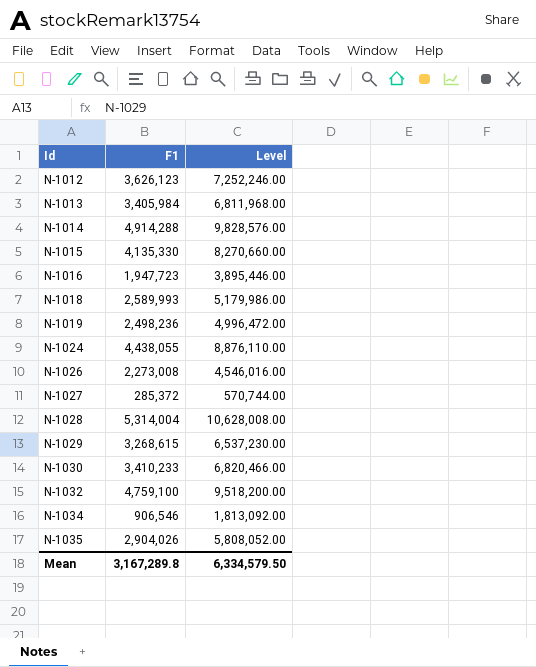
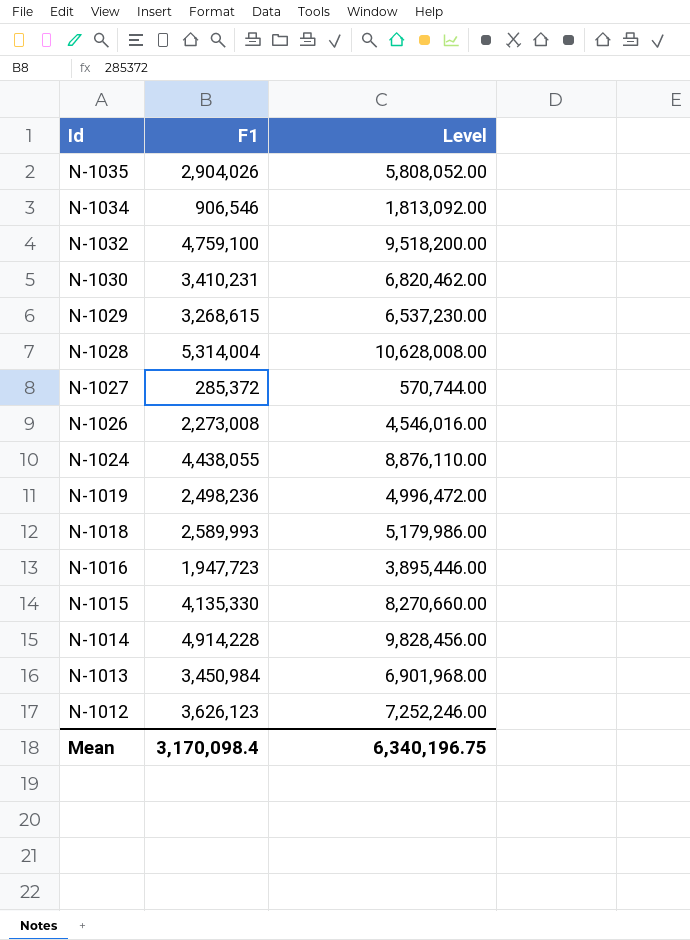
row order: Id ascending -> Id descending
N-1030 | F1: 3,410,233 -> 3,410,231
N-1030 | Level: 6,820,466.00 -> 6,820,462.00
N-1014 | F1: 4,914,288 -> 4,914,228
N-1014 | Level: 9,828,576.00 -> 9,828,456.00
N-1013 | F1: 3,405,984 -> 3,450,984
N-1013 | Level: 6,811,968.00 -> 6,901,968.00
Mean | F1: 3,167,289.8 -> 3,170,098.4
Mean | Level: 6,334,579.50 -> 6,340,196.75

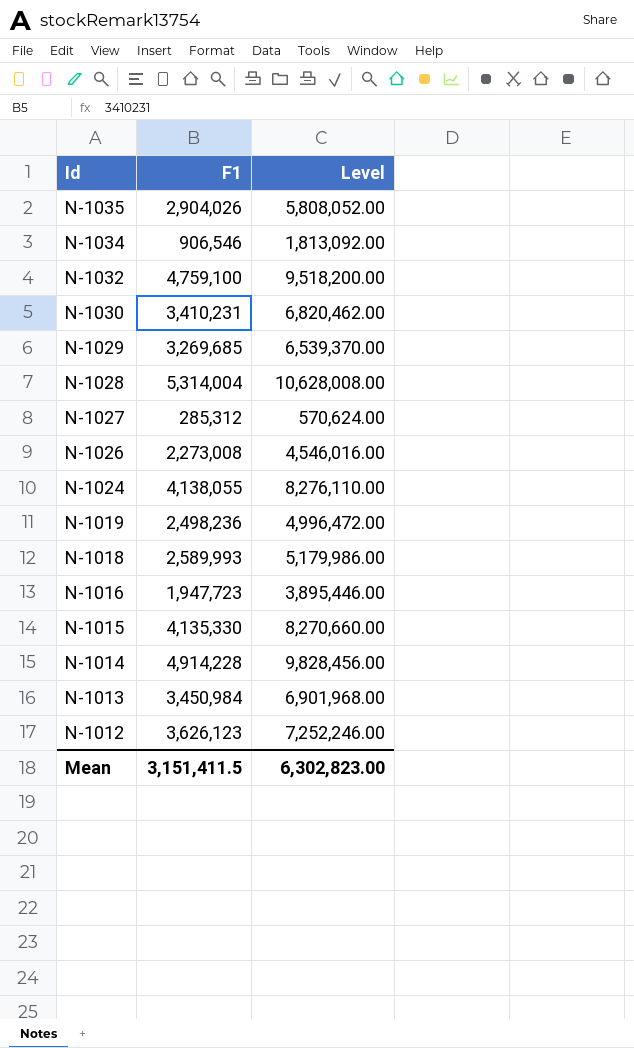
N-1029 | F1: 3,268,615 -> 3,269,685
N-1029 | Level: 6,537,230.00 -> 6,539,370.00
N-1027 | F1: 285,372 -> 285,312
N-1027 | Level: 570,744.00 -> 570,624.00
N-1024 | F1: 4,438,055 -> 4,138,055
N-1024 | Level: 8,876,110.00 -> 8,276,110.00
Mean | F1: 3,170,098.4 -> 3,151,411.5
Mean | Level: 6,340,196.75 -> 6,302,823.00

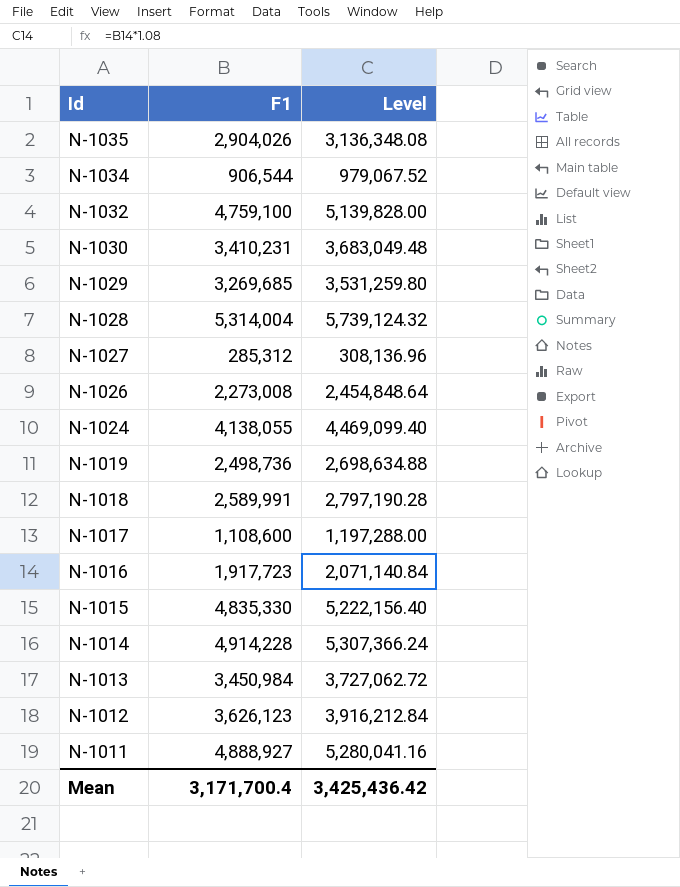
column Level | formula: [F1] * 2 -> [F1] * 1.08
N-1034 | F1: 906,546 -> 906,544
N-1019 | F1: 2,498,236 -> 2,498,736
N-1018 | F1: 2,589,993 -> 2,589,991
row N-1017: none -> 1,108,600 | 1,197,288.00
N-1016 | F1: 1,947,723 -> 1,917,723
N-1015 | F1: 4,135,330 -> 4,835,330
row N-1011: none -> 4,888,927 | 5,280,041.16
Mean | F1: 3,151,411.5 -> 3,171,700.4
Mean | Level: 6,302,823.00 -> 3,425,436.42

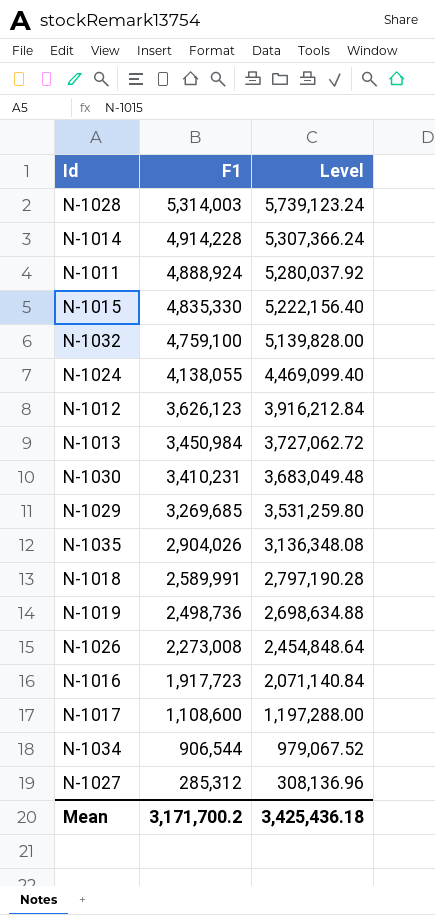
row order: Id descending -> F1 descending
N-1028 | F1: 5,314,004 -> 5,314,003
N-1028 | Level: 5,739,124.32 -> 5,739,123.24
N-1011 | F1: 4,888,927 -> 4,888,924
N-1011 | Level: 5,280,041.16 -> 5,280,037.92
Mean | F1: 3,171,700.4 -> 3,171,700.2
Mean | Level: 3,425,436.42 -> 3,425,436.18

